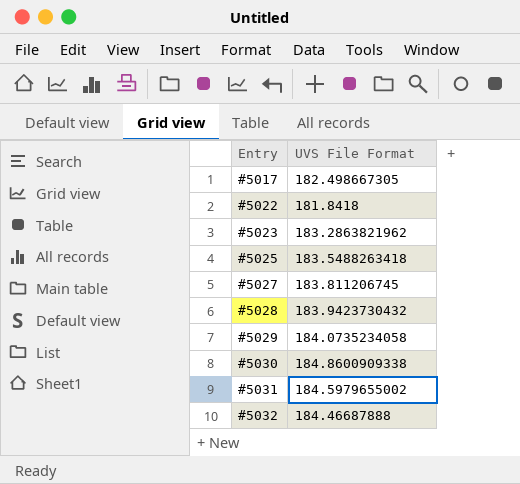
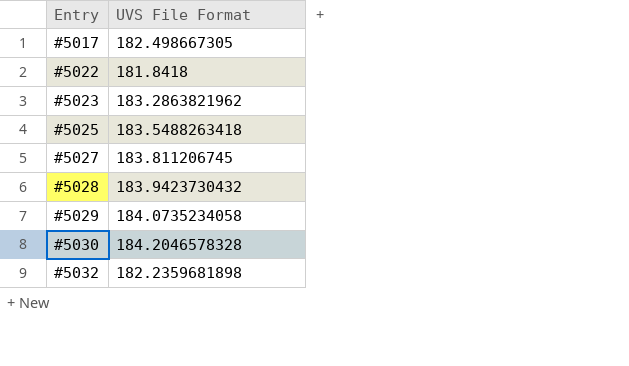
row #5031: 184.5979655002 -> none
#5030 | UVS File Format: 184.8600909338 -> 184.2046578328
#5032 | UVS File Format: 184.46687888 -> 182.2359681898

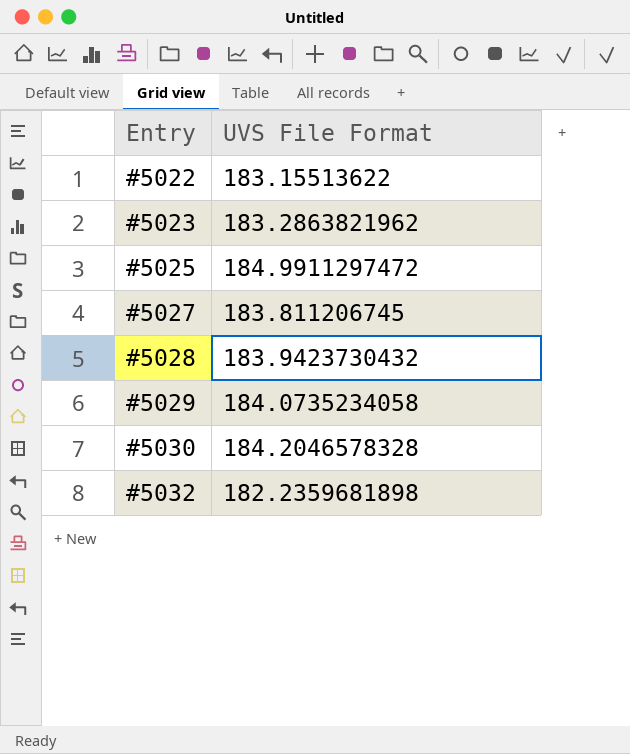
row #5017: 182.498667305 -> none
#5022 | UVS File Format: 181.8418 -> 183.15513622
#5025 | UVS File Format: 183.5488263418 -> 184.9911297472

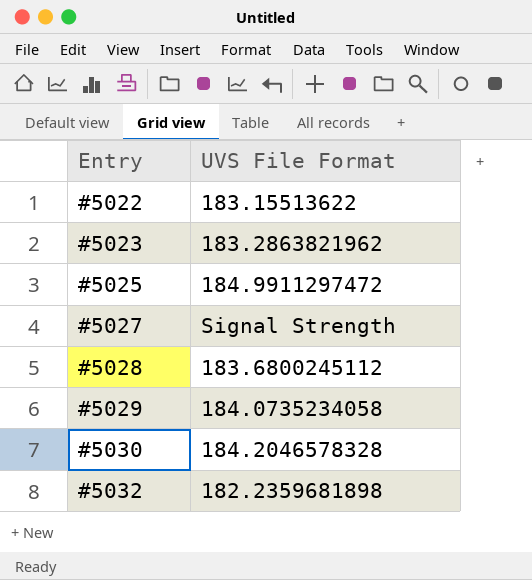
#5027 | UVS File Format: 183.811206745 -> Signal Strength
#5028 | UVS File Format: 183.9423730432 -> 183.6800245112

